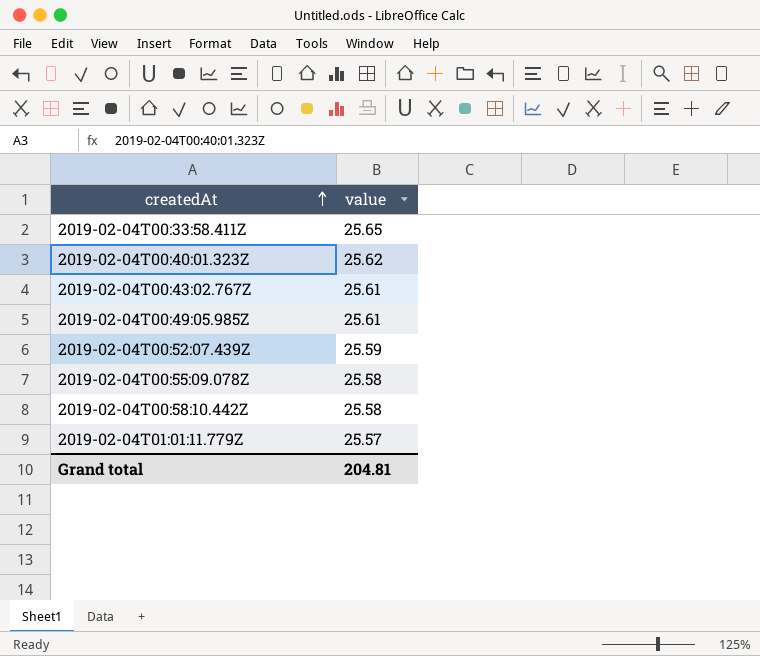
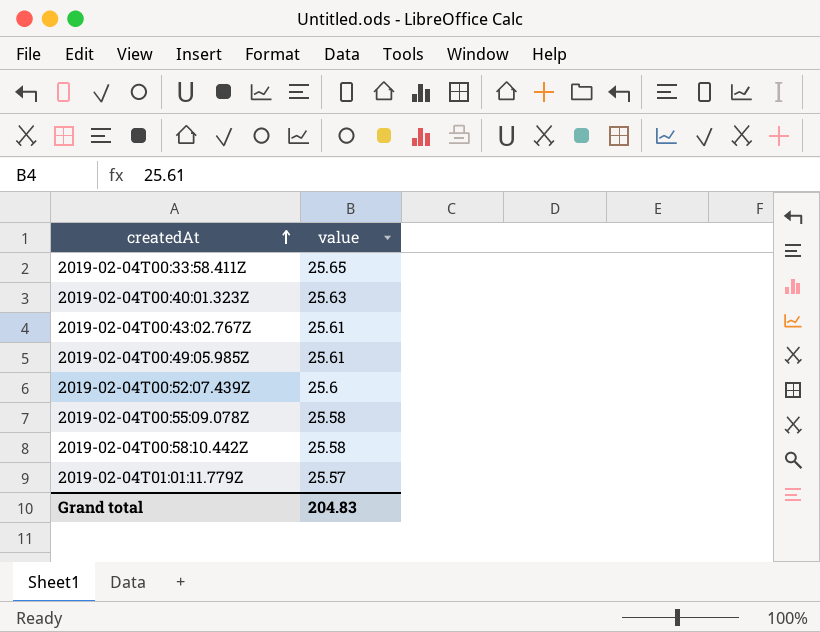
2019-02-04T00:40:01.323Z | value: 25.62 -> 25.63
2019-02-04T00:52:07.439Z | value: 25.59 -> 25.6
Grand total | value: 204.81 -> 204.83

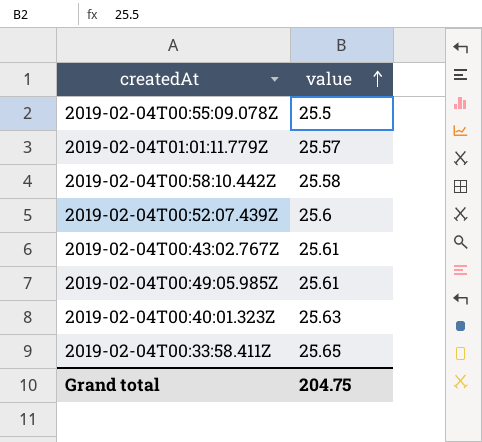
row order: createdAt ascending -> value ascending
2019-02-04T00:55:09.078Z | value: 25.58 -> 25.5
Grand total | value: 204.83 -> 204.75

